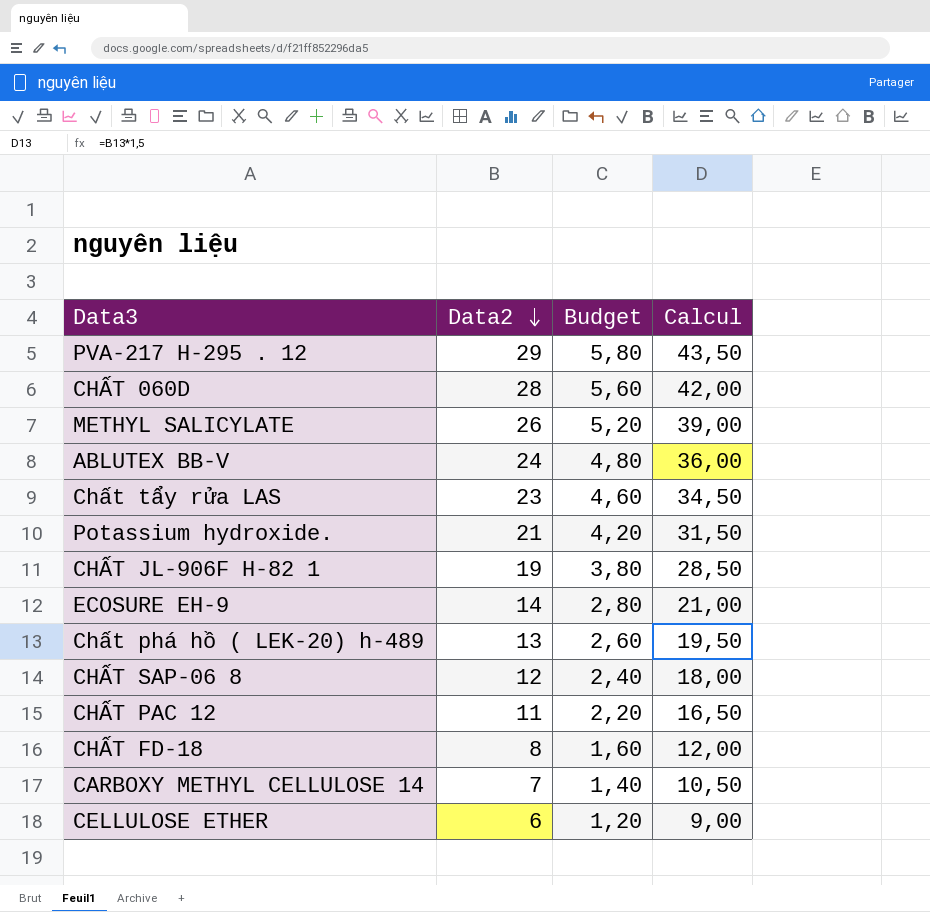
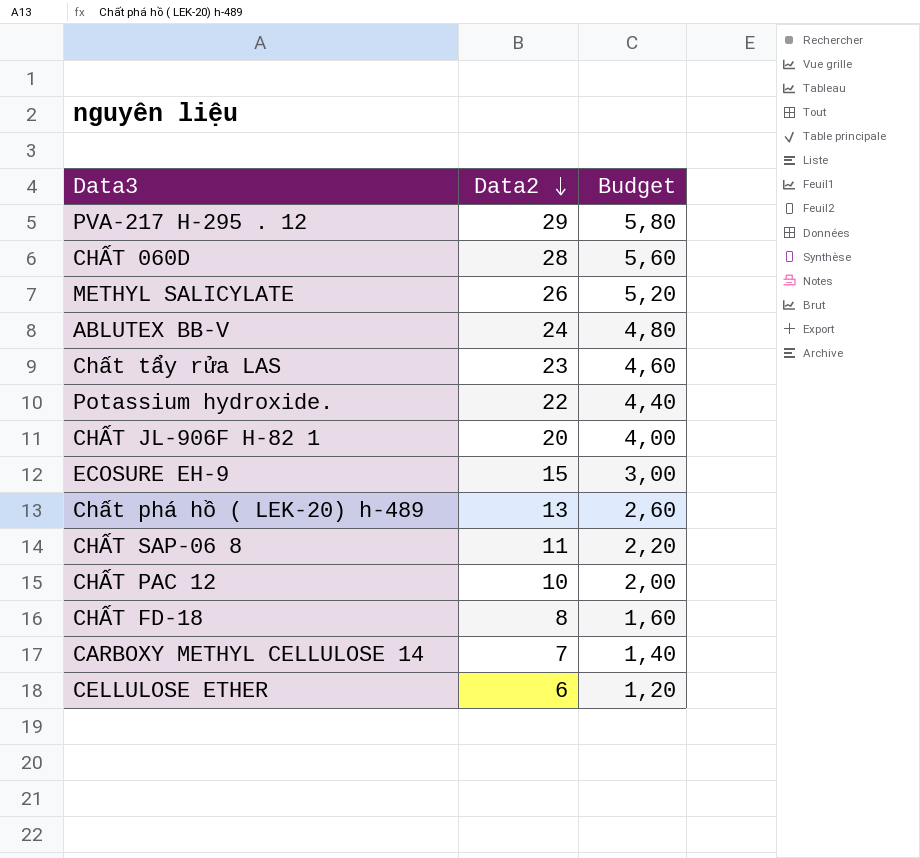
column Calcul | formula: [Data2] * 1,5 -> none
Potassium hydroxide. | Data2: 21 -> 22
Potassium hydroxide. | Budget: 4,20 -> 4,40
CHẤT JL-906F H-82 1 | Data2: 19 -> 20
CHẤT JL-906F H-82 1 | Budget: 3,80 -> 4,00
ECOSURE EH-9 | Data2: 14 -> 15
ECOSURE EH-9 | Budget: 2,80 -> 3,00
CHẤT SAP-06 8 | Data2: 12 -> 11
CHẤT SAP-06 8 | Budget: 2,40 -> 2,20
CHẤT PAC 12 | Data2: 11 -> 10
CHẤT PAC 12 | Budget: 2,20 -> 2,00

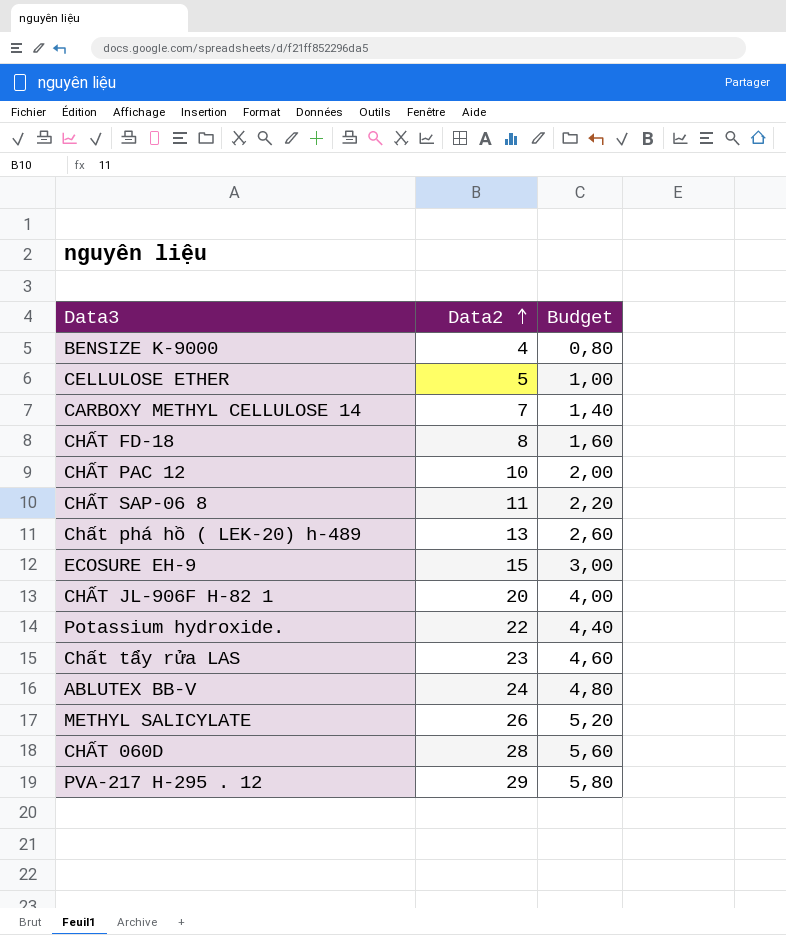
row order: Data2 descending -> Data2 ascending
row BENSIZE K-9000: none -> 4 | 0,80
CELLULOSE ETHER | Data2: 6 -> 5
CELLULOSE ETHER | Budget: 1,20 -> 1,00

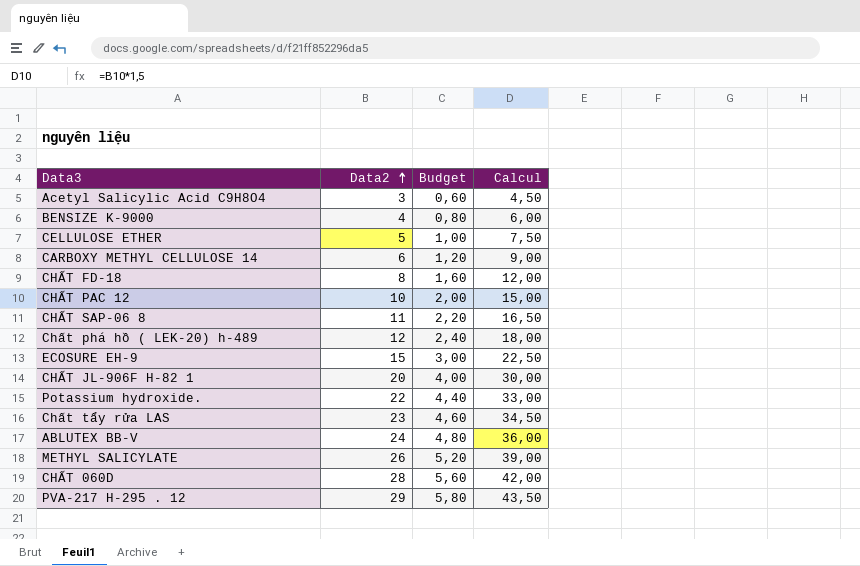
column Calcul | formula: none -> [Data2] * 1,5
row Acetyl Salicylic Acid C9H8O4: none -> 3 | 0,60 | 4,50
CARBOXY METHYL CELLULOSE 14 | Data2: 7 -> 6
CARBOXY METHYL CELLULOSE 14 | Budget: 1,40 -> 1,20
Chất phá hồ ( LEK-20) h-489 | Data2: 13 -> 12
Chất phá hồ ( LEK-20) h-489 | Budget: 2,60 -> 2,40

